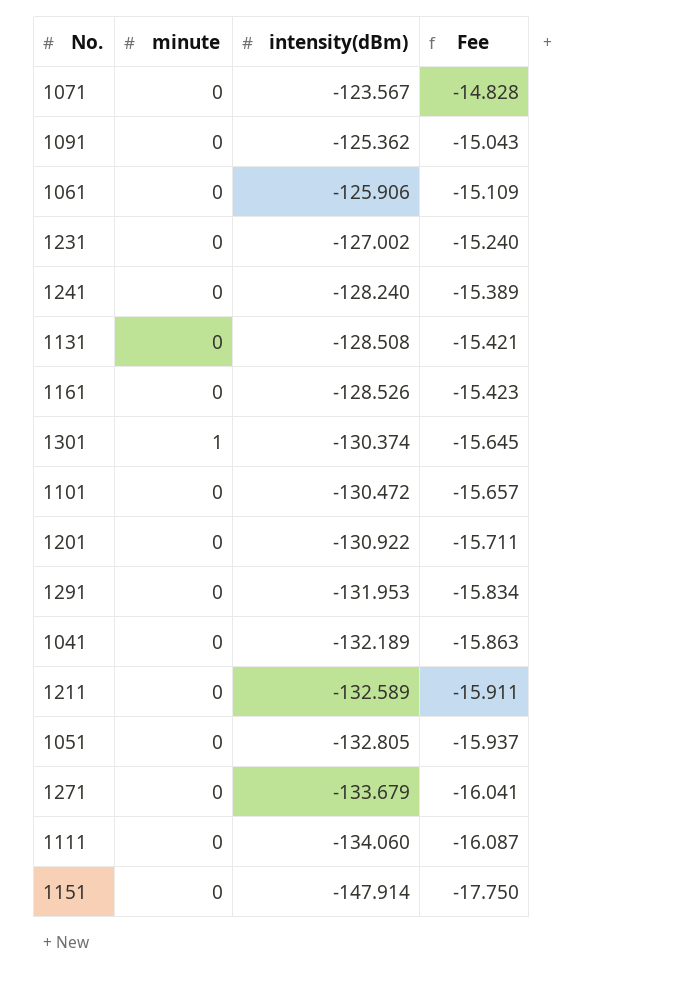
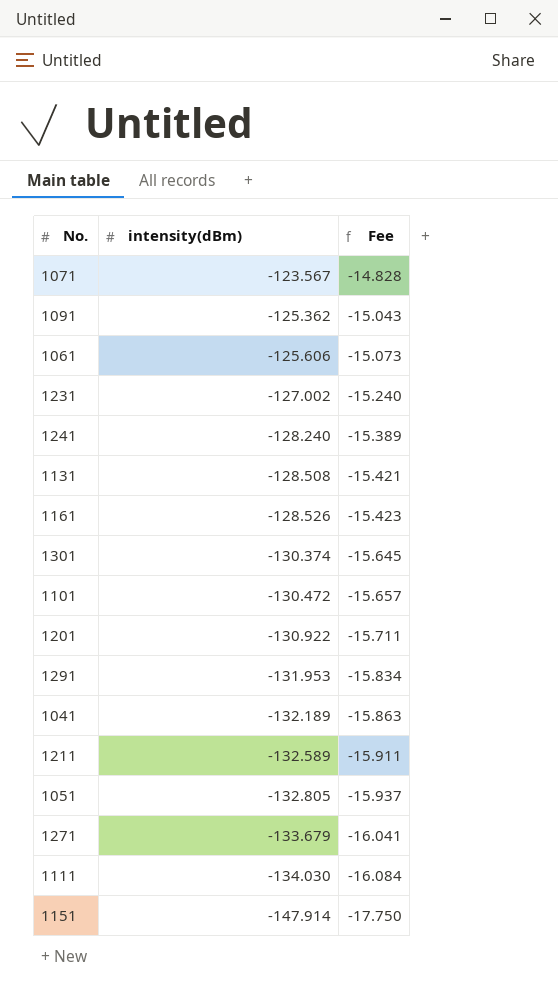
column minute | position: 2 -> none
1061 | intensity(dBm): -125.906 -> -125.606
1061 | Fee: -15.109 -> -15.073
1111 | intensity(dBm): -134.060 -> -134.030
1111 | Fee: -16.087 -> -16.084

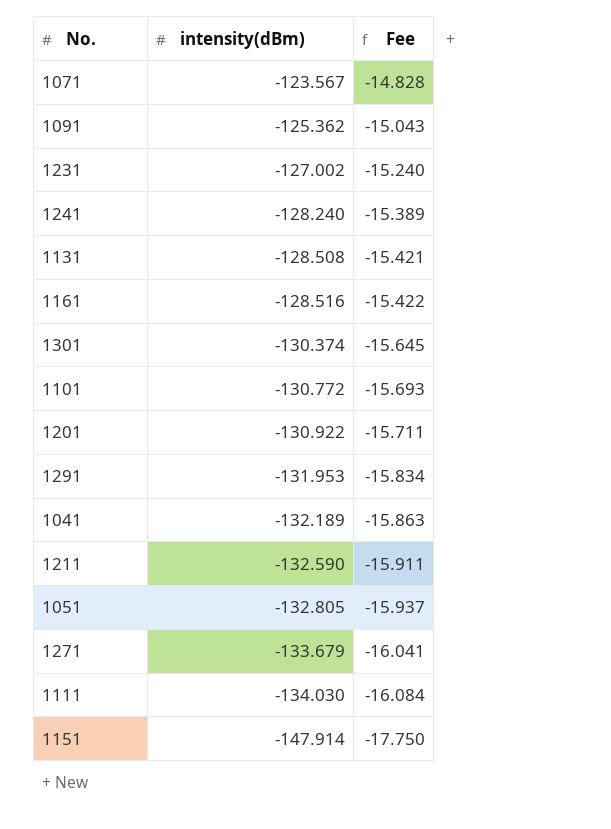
row 1061: -125.606 | -15.073 -> none
1161 | intensity(dBm): -128.526 -> -128.516
1161 | Fee: -15.423 -> -15.422
1101 | intensity(dBm): -130.472 -> -130.772
1101 | Fee: -15.657 -> -15.693
1211 | intensity(dBm): -132.589 -> -132.590

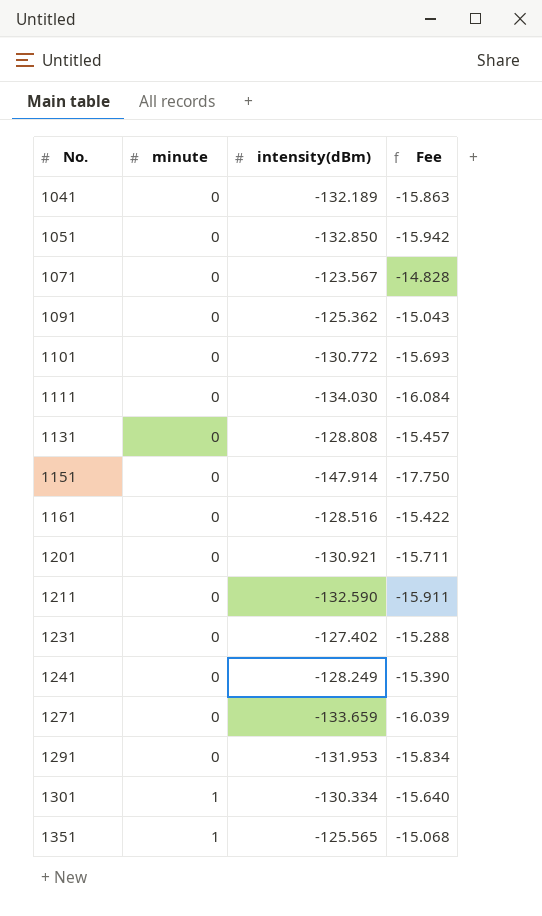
row order: intensity(dBm) descending -> No. ascending
column minute | position: none -> 2
1051 | intensity(dBm): -132.805 -> -132.850
1051 | Fee: -15.937 -> -15.942
1131 | intensity(dBm): -128.508 -> -128.808
1131 | Fee: -15.421 -> -15.457
1201 | intensity(dBm): -130.922 -> -130.921
1231 | intensity(dBm): -127.002 -> -127.402
1231 | Fee: -15.240 -> -15.288
1241 | intensity(dBm): -128.240 -> -128.249
1241 | Fee: -15.389 -> -15.390
1271 | intensity(dBm): -133.679 -> -133.659
1271 | Fee: -16.041 -> -16.039
1301 | intensity(dBm): -130.374 -> -130.334
1301 | Fee: -15.645 -> -15.640
row 1351: none -> 1 | -125.565 | -15.068

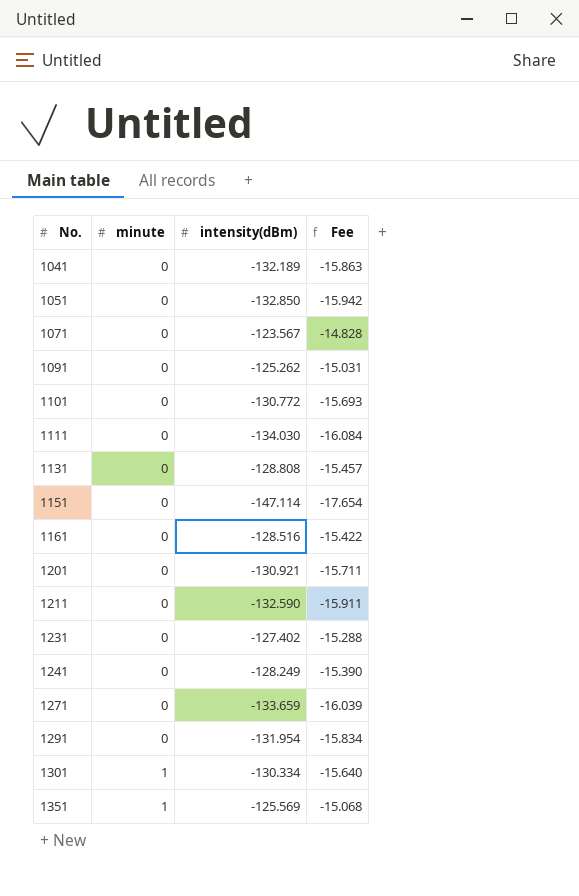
1091 | intensity(dBm): -125.362 -> -125.262
1091 | Fee: -15.043 -> -15.031
1151 | intensity(dBm): -147.914 -> -147.114
1151 | Fee: -17.750 -> -17.654
1291 | intensity(dBm): -131.953 -> -131.954
1351 | intensity(dBm): -125.565 -> -125.569

